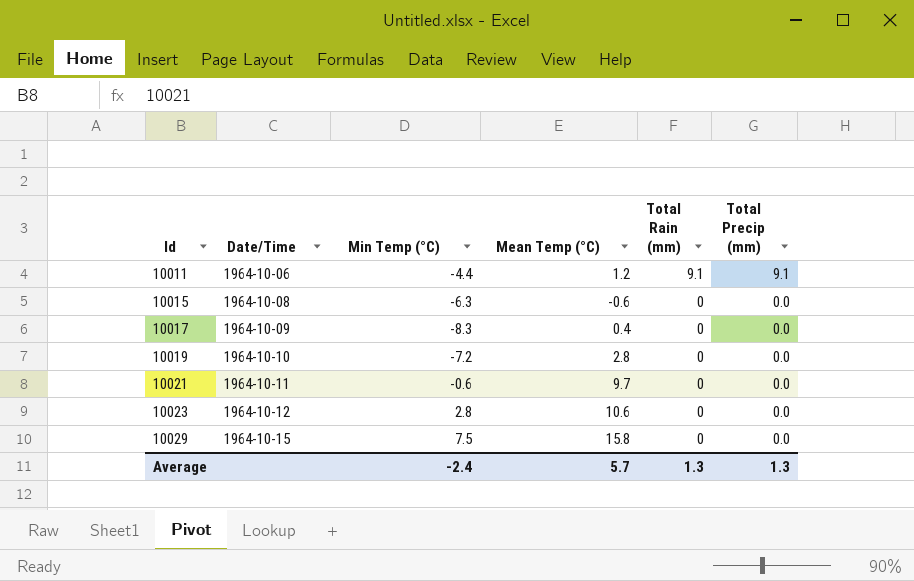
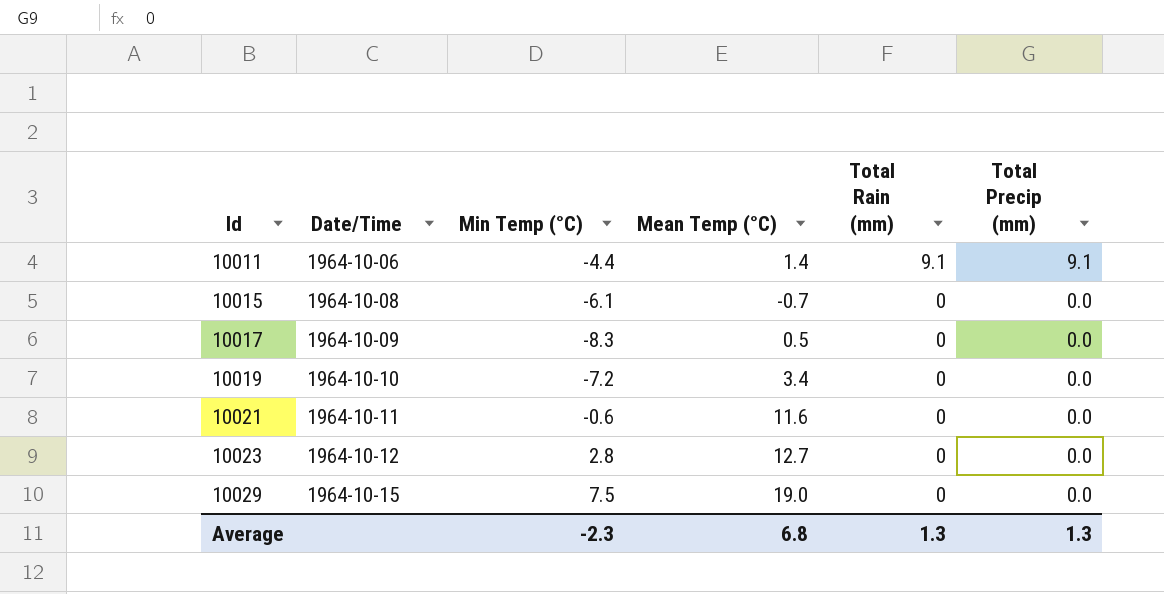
10011 | Mean Temp (°C): 1.2 -> 1.4
10015 | Min Temp (°C): -6.3 -> -6.1
10015 | Mean Temp (°C): -0.6 -> -0.7
10017 | Mean Temp (°C): 0.4 -> 0.5
10019 | Mean Temp (°C): 2.8 -> 3.4
10021 | Mean Temp (°C): 9.7 -> 11.6
10023 | Mean Temp (°C): 10.6 -> 12.7
10029 | Mean Temp (°C): 15.8 -> 19.0
Average | Min Temp (°C): -2.4 -> -2.3
Average | Mean Temp (°C): 5.7 -> 6.8

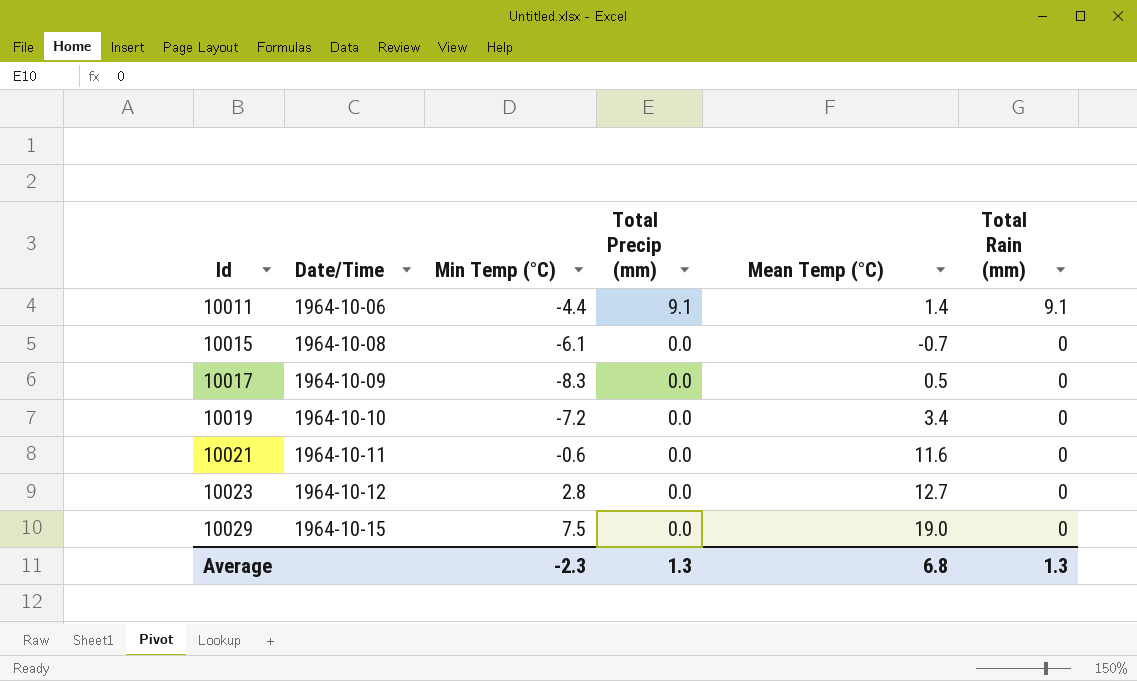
column Total Precip (mm) | position: 6 -> 4

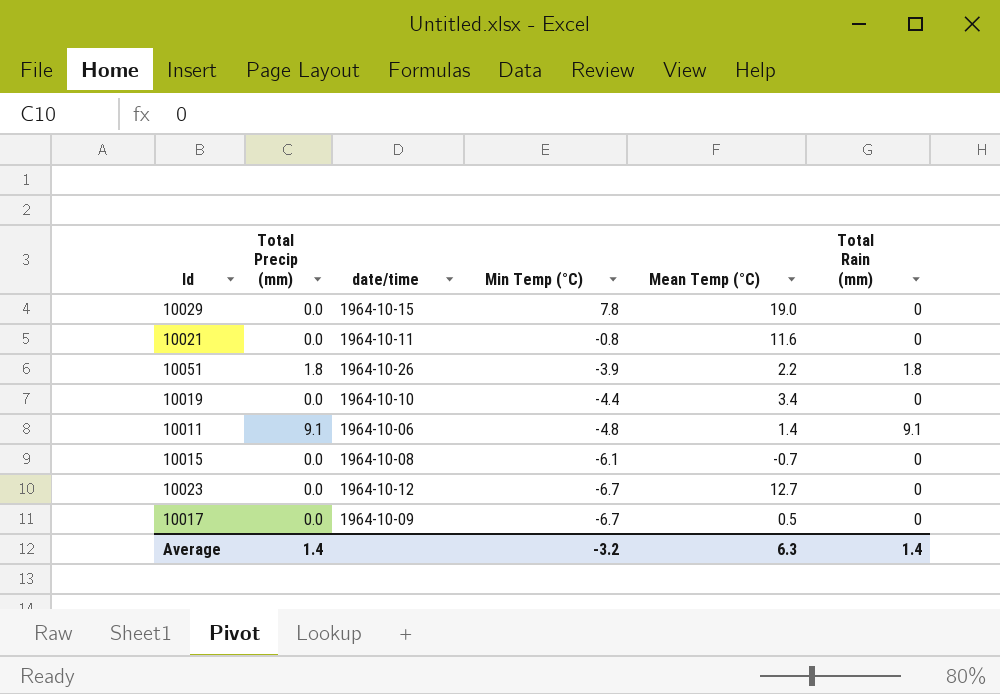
row order: Id ascending -> Min Temp (°C) descending
column Total Precip (mm) | position: 4 -> 2
column name: Date/Time -> date/time
10029 | Min Temp (°C): 7.5 -> 7.8
10021 | Min Temp (°C): -0.6 -> -0.8
row 10051: none -> 1.8 | 1964-10-26 | -3.9 | 2.2 | 1.8
10019 | Min Temp (°C): -7.2 -> -4.4
10011 | Min Temp (°C): -4.4 -> -4.8
10023 | Min Temp (°C): 2.8 -> -6.7
10017 | Min Temp (°C): -8.3 -> -6.7
Average | Total Precip (mm): 1.3 -> 1.4
Average | Min Temp (°C): -2.3 -> -3.2
Average | Mean Temp (°C): 6.8 -> 6.3
Average | Total Rain (mm): 1.3 -> 1.4

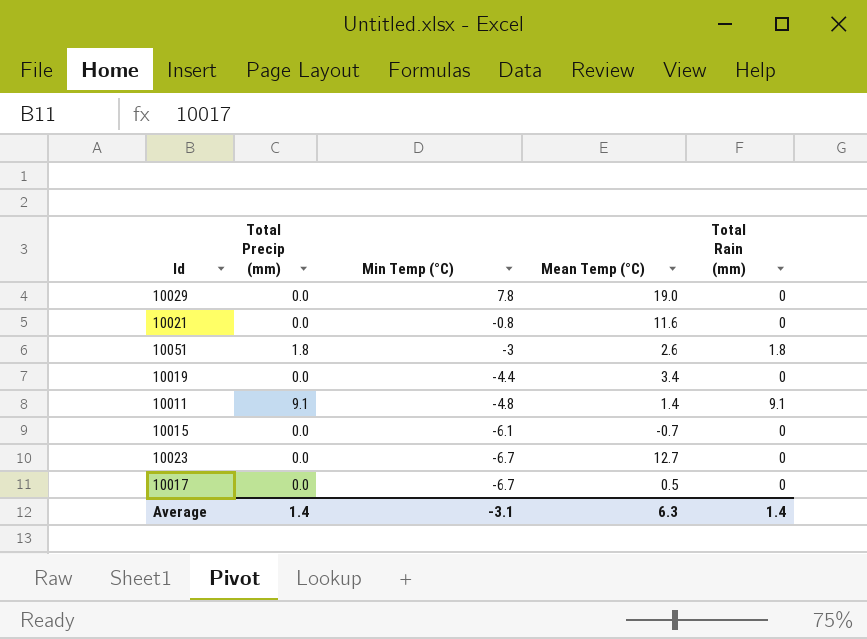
column date/time | position: 3 -> none
10051 | Min Temp (°C): -3.9 -> -3
10051 | Mean Temp (°C): 2.2 -> 2.6
Average | Min Temp (°C): -3.2 -> -3.1

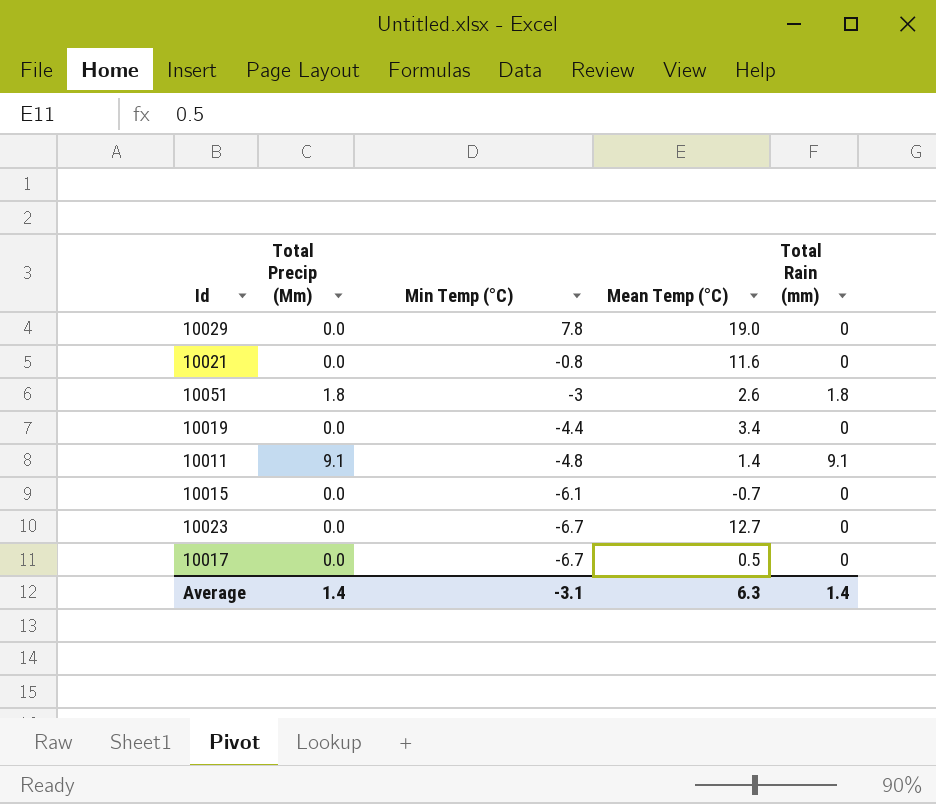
column name: Total Precip (mm) -> Total Precip (Mm)

